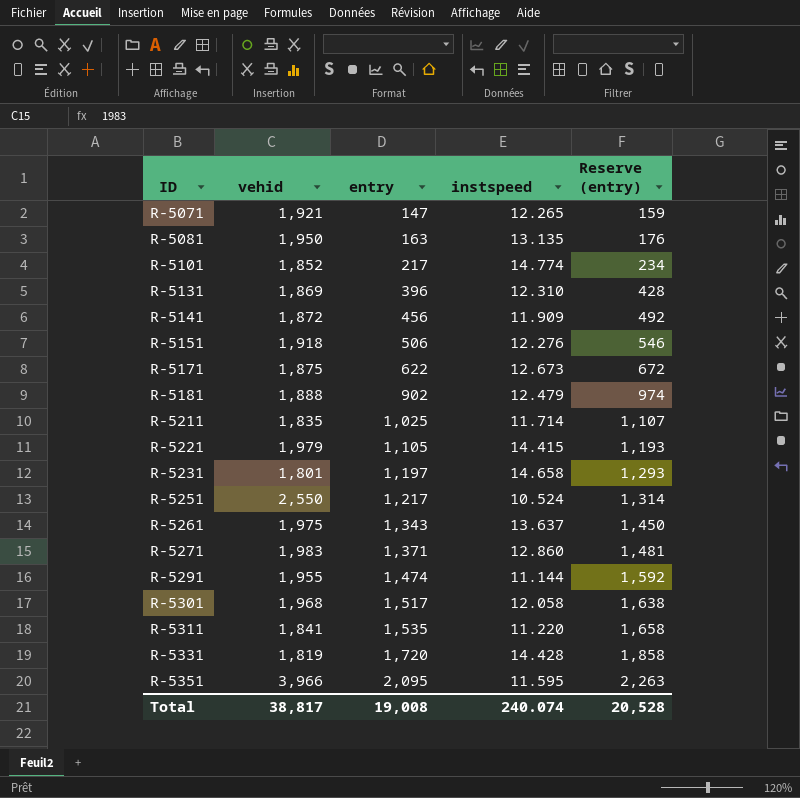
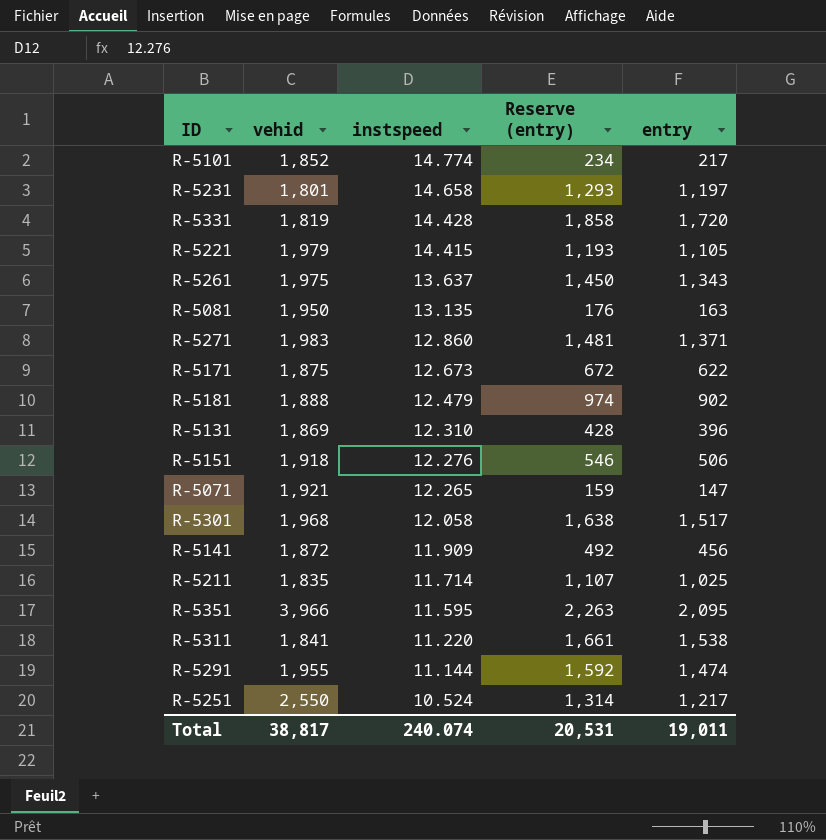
row order: ID ascending -> instspeed descending
column entry | position: 3 -> 5
R-5311 | Reserve (entry): 1,658 -> 1,661
R-5311 | entry: 1,535 -> 1,538
Total | Reserve (entry): 20,528 -> 20,531
Total | entry: 19,008 -> 19,011

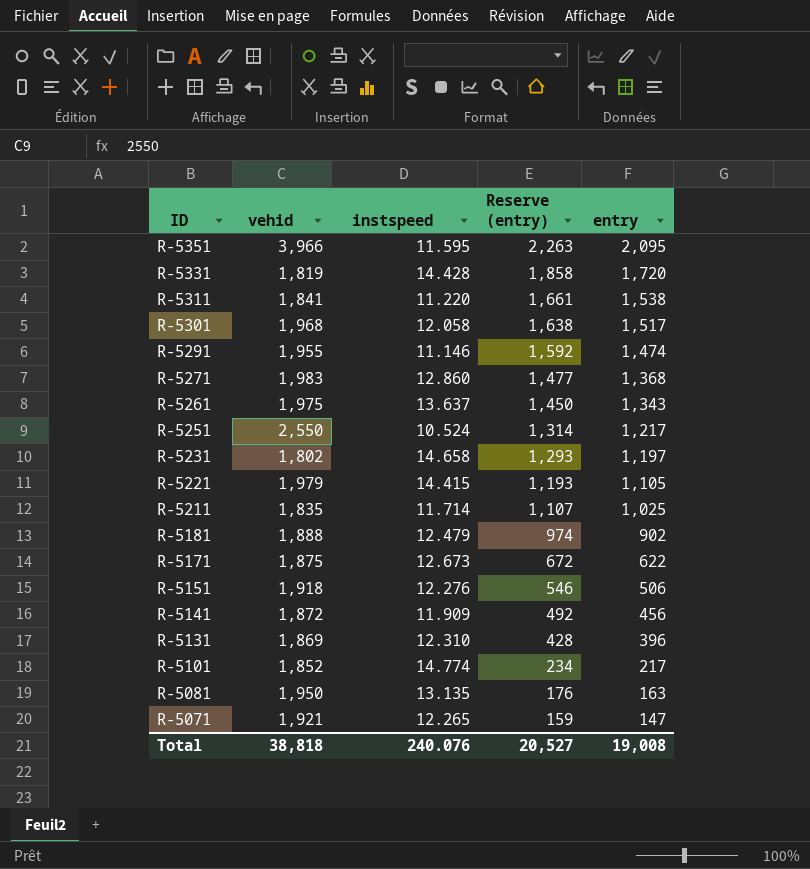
row order: instspeed descending -> ID descending
R-5291 | instspeed: 11.144 -> 11.146
R-5271 | Reserve (entry): 1,481 -> 1,477
R-5271 | entry: 1,371 -> 1,368
R-5231 | vehid: 1,801 -> 1,802
Total | vehid: 38,817 -> 38,818
Total | instspeed: 240.074 -> 240.076
Total | Reserve (entry): 20,531 -> 20,527
Total | entry: 19,011 -> 19,008

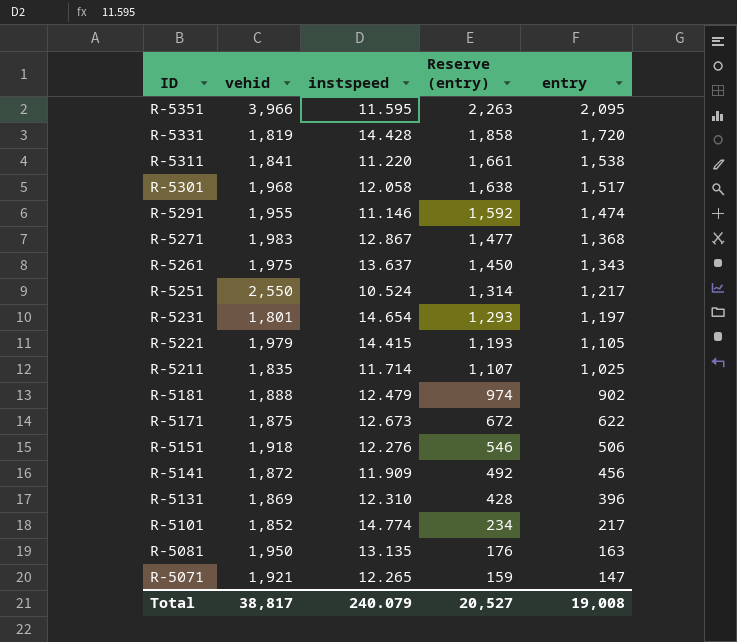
R-5271 | instspeed: 12.860 -> 12.867
R-5231 | vehid: 1,802 -> 1,801
R-5231 | instspeed: 14.658 -> 14.654
Total | vehid: 38,818 -> 38,817
Total | instspeed: 240.076 -> 240.079

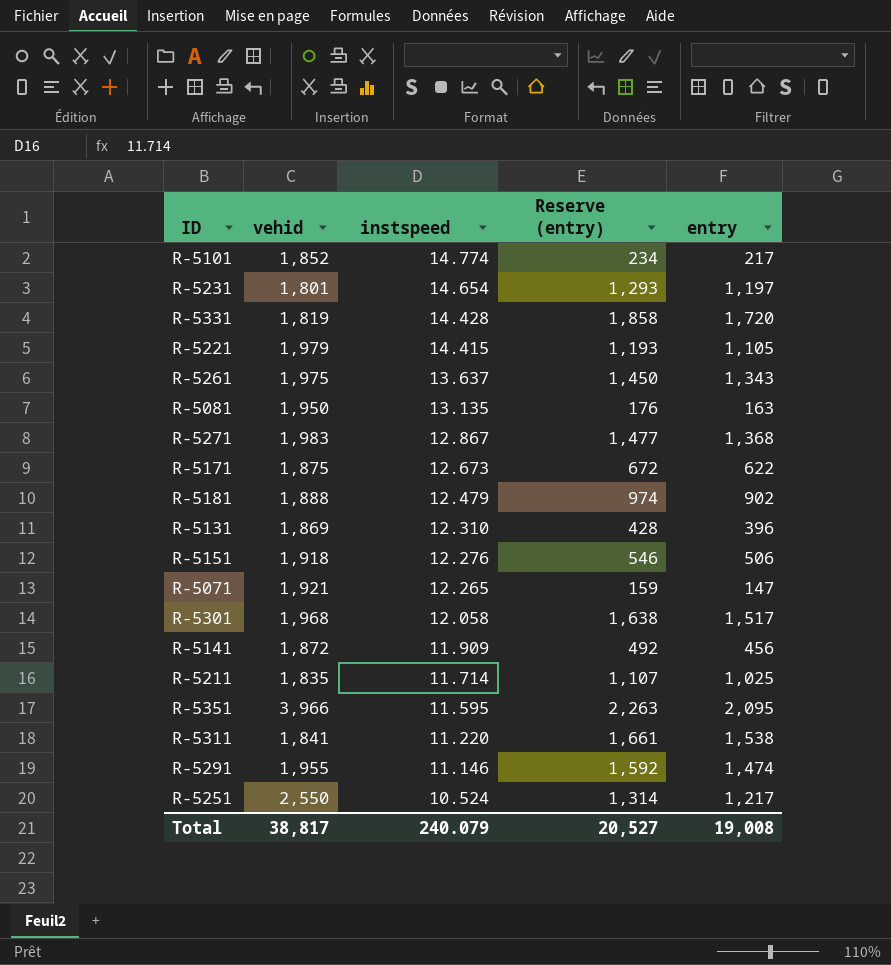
row order: ID descending -> instspeed descending

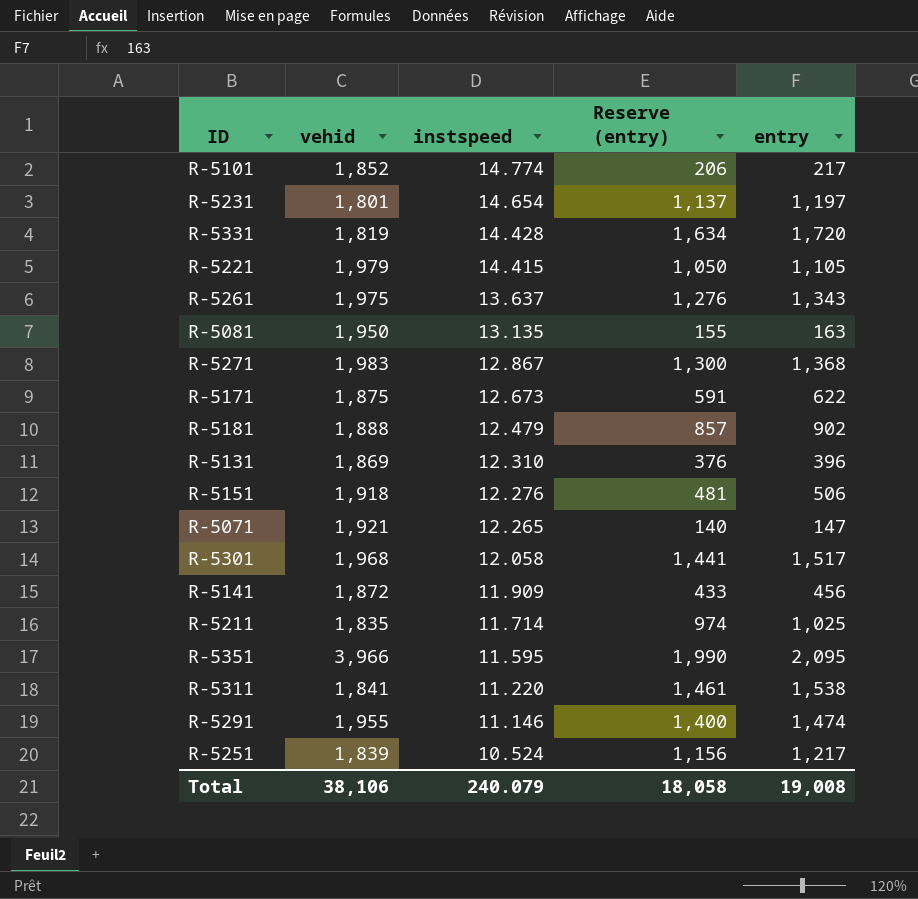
column Reserve (entry) | formula: [entry] * 1.08 -> [entry] * 0.95
R-5251 | vehid: 2,550 -> 1,839
Total | vehid: 38,817 -> 38,106
Total | Reserve (entry): 20,527 -> 18,058

